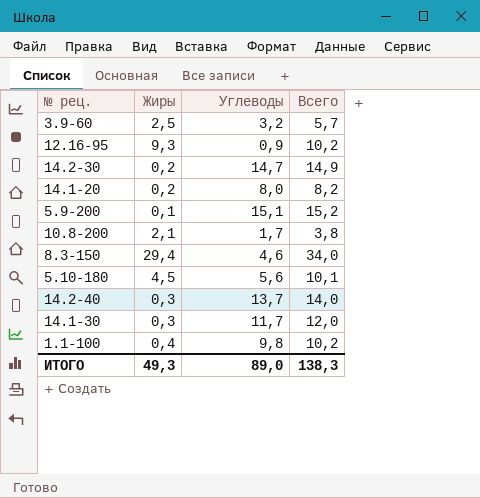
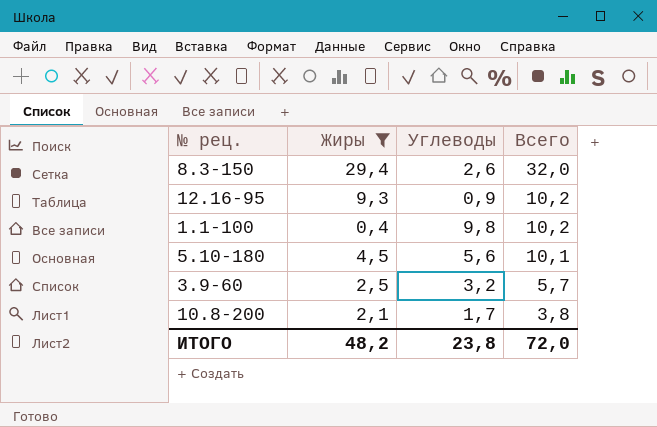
filter: none -> Жиры >= 0,4
row order: none -> Всего descending
8.3-150 | Углеводы: 4,6 -> 2,6
8.3-150 | Всего: 34,0 -> 32,0
ИТОГО | Жиры: 49,3 -> 48,2
ИТОГО | Углеводы: 89,0 -> 23,8
ИТОГО | Всего: 138,3 -> 72,0

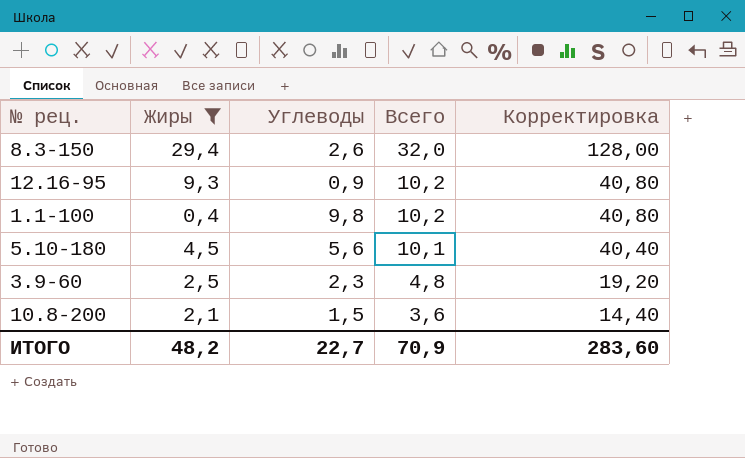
column Корректировка | formula: none -> [Всего] * 4
3.9-60 | Углеводы: 3,2 -> 2,3
3.9-60 | Всего: 5,7 -> 4,8
10.8-200 | Углеводы: 1,7 -> 1,5
10.8-200 | Всего: 3,8 -> 3,6
ИТОГО | Углеводы: 23,8 -> 22,7
ИТОГО | Всего: 72,0 -> 70,9

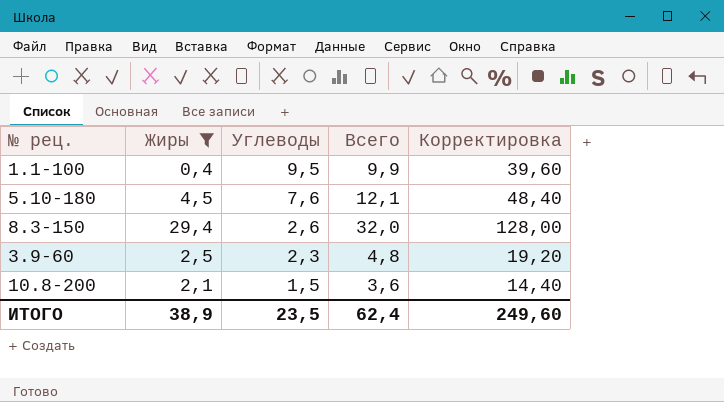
row order: Всего descending -> Углеводы descending
row 12.16-95: 9,3 | 0,9 | 10,2 | 40,80 -> none
1.1-100 | Углеводы: 9,8 -> 9,5
1.1-100 | Всего: 10,2 -> 9,9
1.1-100 | Корректировка: 40,80 -> 39,60
5.10-180 | Углеводы: 5,6 -> 7,6
5.10-180 | Всего: 10,1 -> 12,1
5.10-180 | Корректировка: 40,40 -> 48,40
ИТОГО | Жиры: 48,2 -> 38,9
ИТОГО | Углеводы: 22,7 -> 23,5
ИТОГО | Всего: 70,9 -> 62,4
ИТОГО | Корректировка: 283,60 -> 249,60

